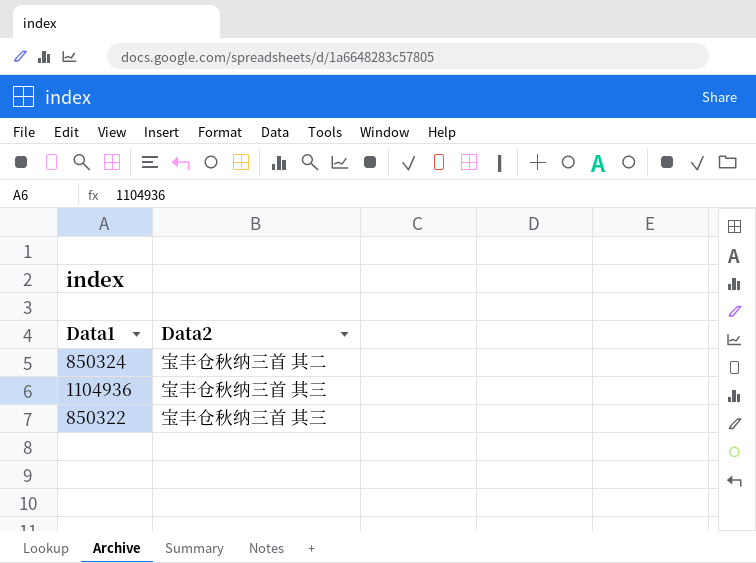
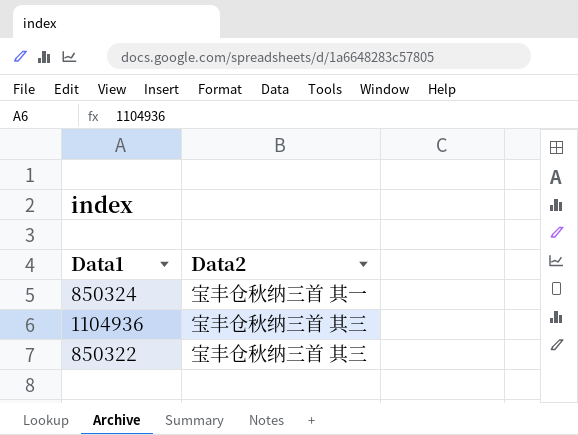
850324 | Data2: 宝丰仓秋纳三首 其二 -> 宝丰仓秋纳三首 其一

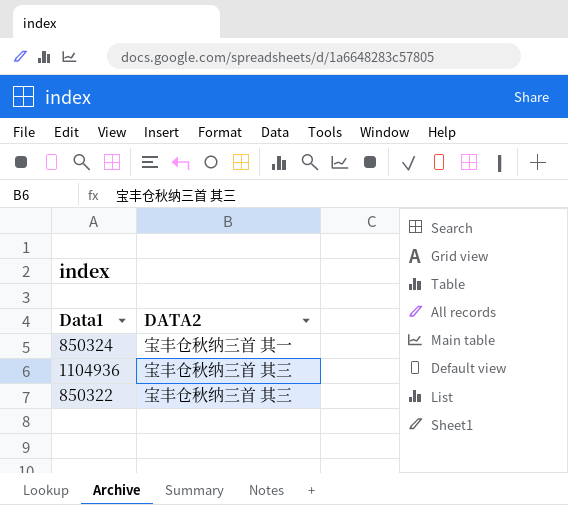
column name: Data2 -> DATA2

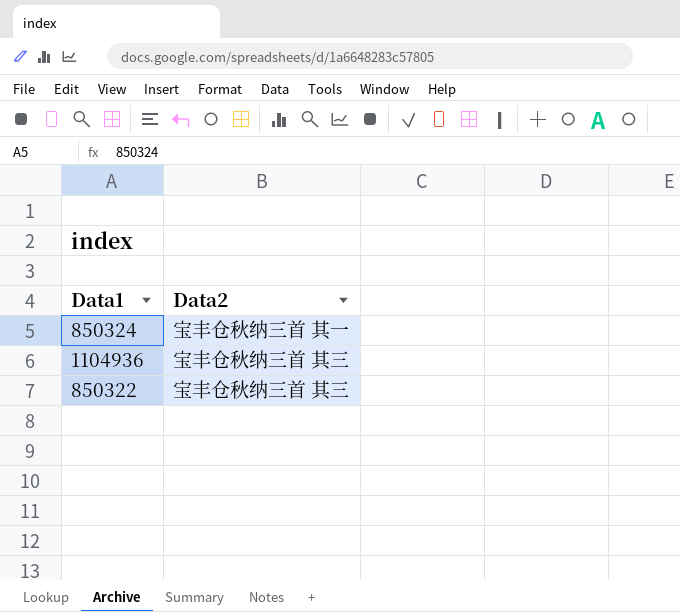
column name: DATA2 -> Data2

